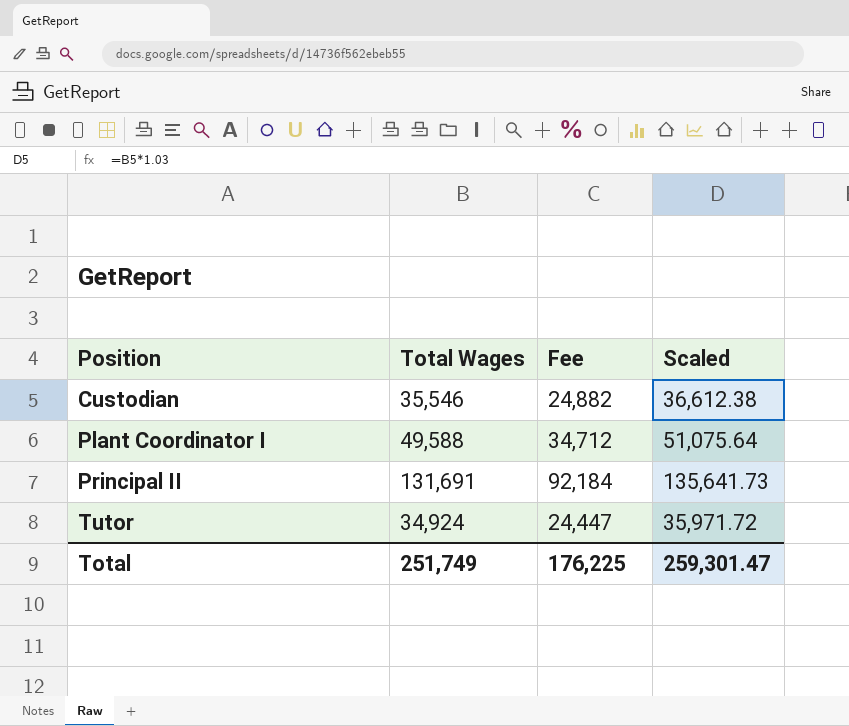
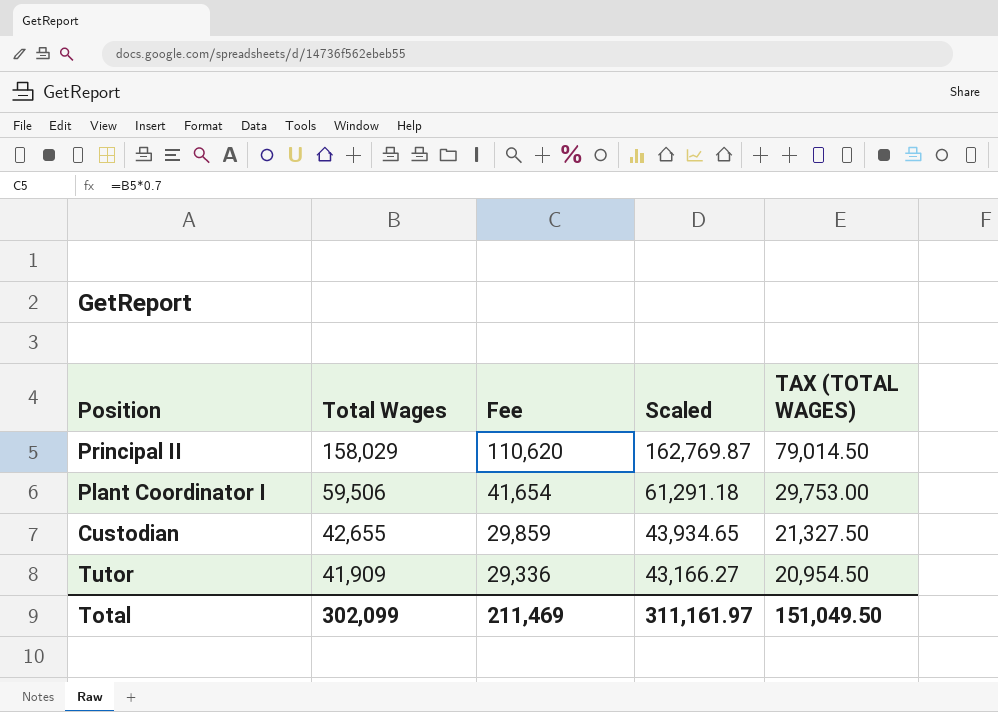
row order: Position ascending -> Total Wages descending
column TAX (TOTAL WAGES) | formula: none -> [Total Wages] * 0.5
Principal II | Total Wages: 131,691 -> 158,029
Principal II | Fee: 92,184 -> 110,620
Principal II | Scaled: 135,641.73 -> 162,769.87
Plant Coordinator I | Total Wages: 49,588 -> 59,506
Plant Coordinator I | Fee: 34,712 -> 41,654
Plant Coordinator I | Scaled: 51,075.64 -> 61,291.18
Custodian | Total Wages: 35,546 -> 42,655
Custodian | Fee: 24,882 -> 29,859
Custodian | Scaled: 36,612.38 -> 43,934.65
Tutor | Total Wages: 34,924 -> 41,909
Tutor | Fee: 24,447 -> 29,336
Tutor | Scaled: 35,971.72 -> 43,166.27
Total | Total Wages: 251,749 -> 302,099
Total | Fee: 176,225 -> 211,469
Total | Scaled: 259,301.47 -> 311,161.97

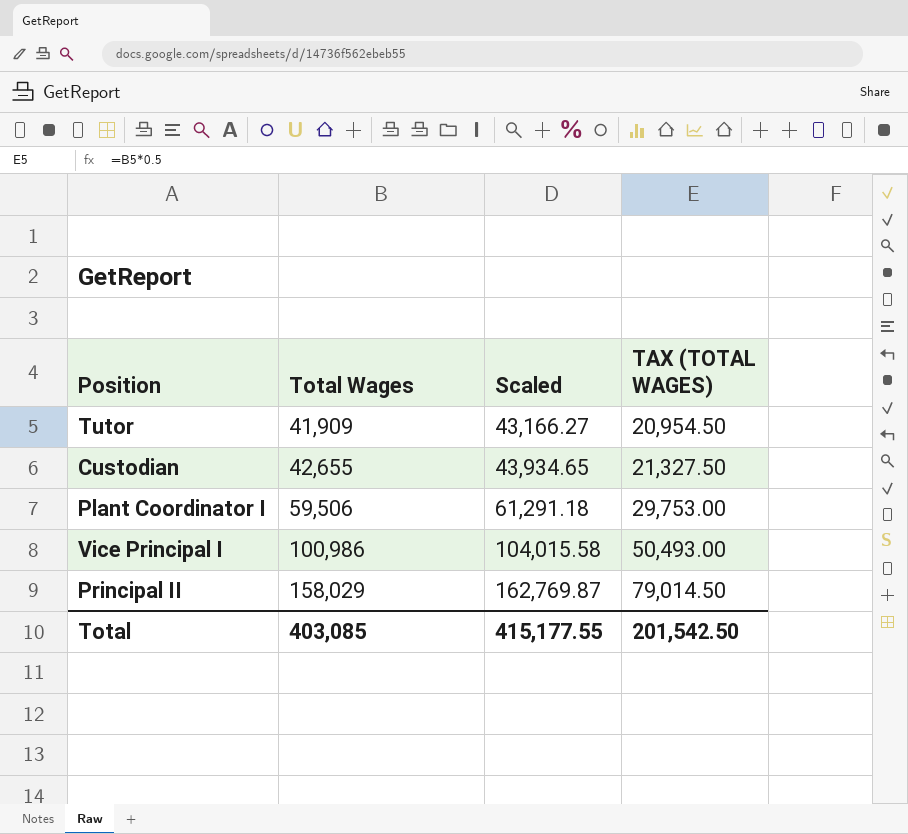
row order: Total Wages descending -> Total Wages ascending
column Fee | formula: [Total Wages] * 0.7 -> none
row Vice Principal I: none -> 100,986 | 104,015.58 | 50,493.00
Total | Total Wages: 302,099 -> 403,085
Total | Scaled: 311,161.97 -> 415,177.55
Total | TAX (TOTAL WAGES): 151,049.50 -> 201,542.50

